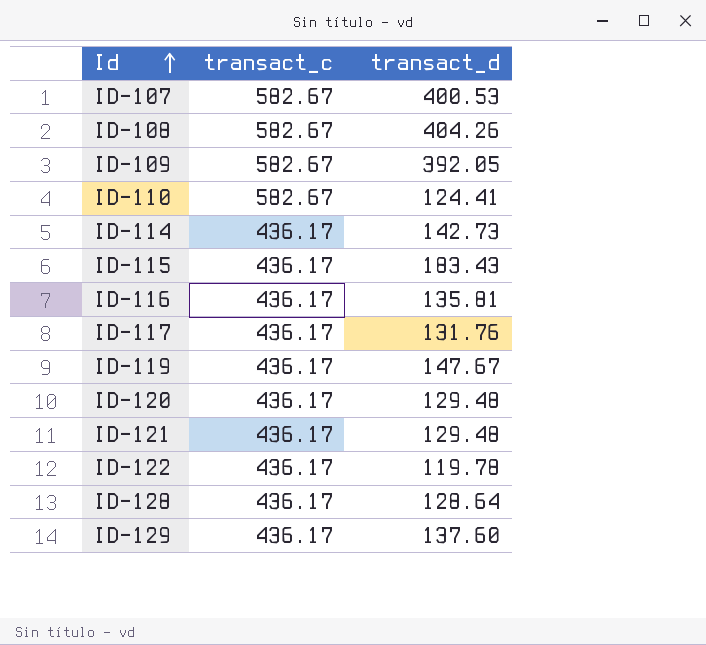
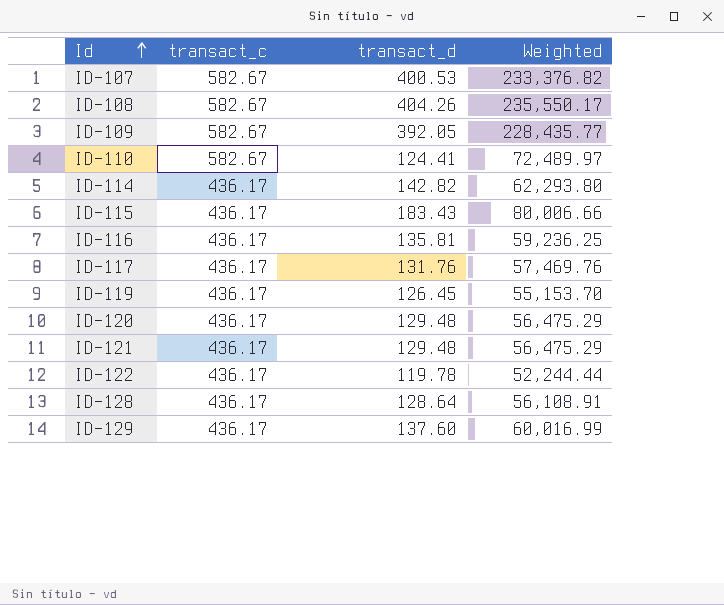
column Weighted | formula: none -> [transact_c] * [transact_d]
ID-114 | transact_d: 142.73 -> 142.82
ID-119 | transact_d: 147.67 -> 126.45

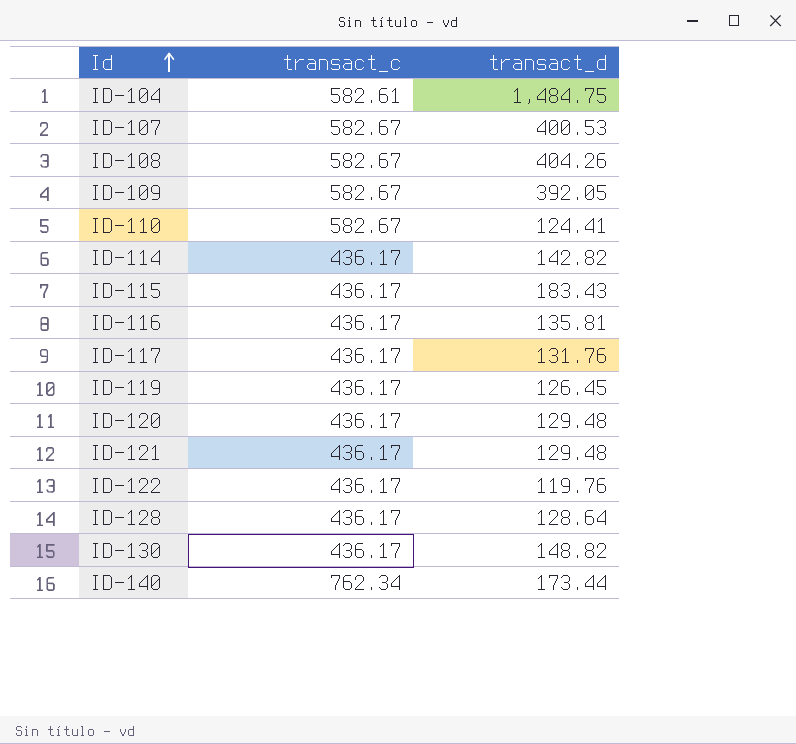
column Weighted | formula: [transact_c] * [transact_d] -> none
row ID-129: 436.17 | 137.60 | 60,016.99 -> none
row ID-104: none -> 582.61 | 1,484.75
ID-122 | transact_d: 119.78 -> 119.76
row ID-130: none -> 436.17 | 148.82
row ID-140: none -> 762.34 | 173.44

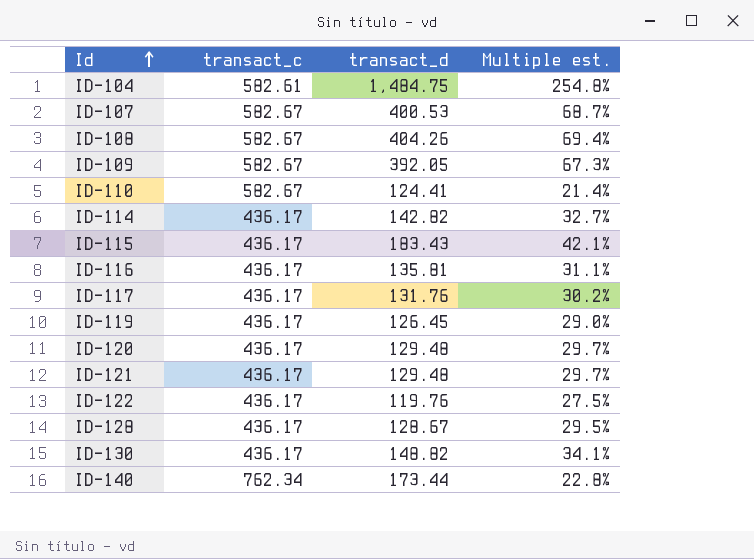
column Multiple est. | formula: none -> [transact_d] / [transact_c]
ID-128 | transact_d: 128.64 -> 128.67

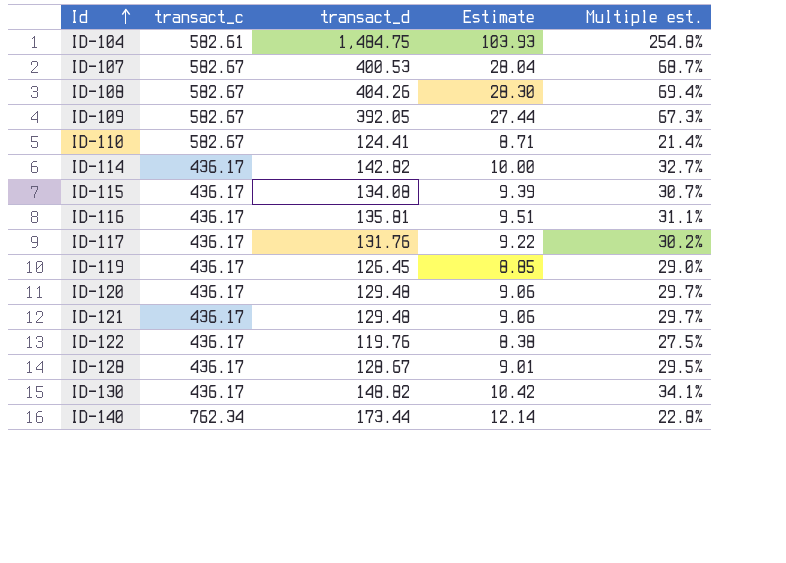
column Estimate | formula: none -> [transact_d] * 0.07
ID-115 | transact_d: 183.43 -> 134.08
ID-115 | Multiple est.: 42.1% -> 30.7%

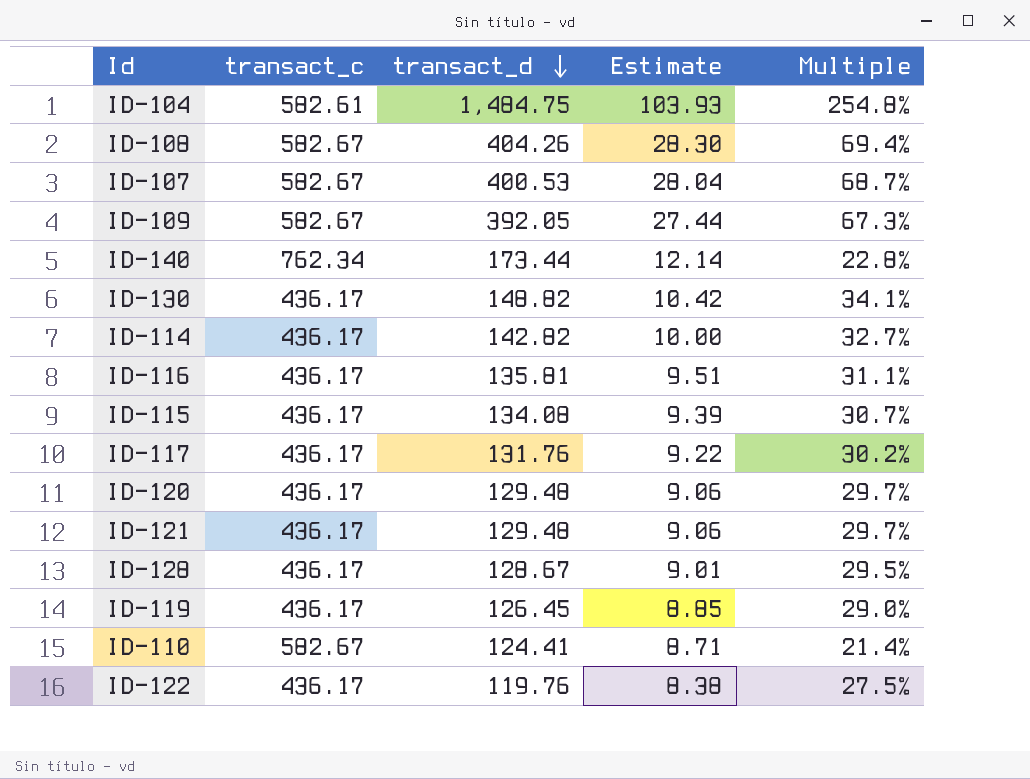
row order: Id ascending -> transact_d descending
column name: Multiple est. -> Multiple

